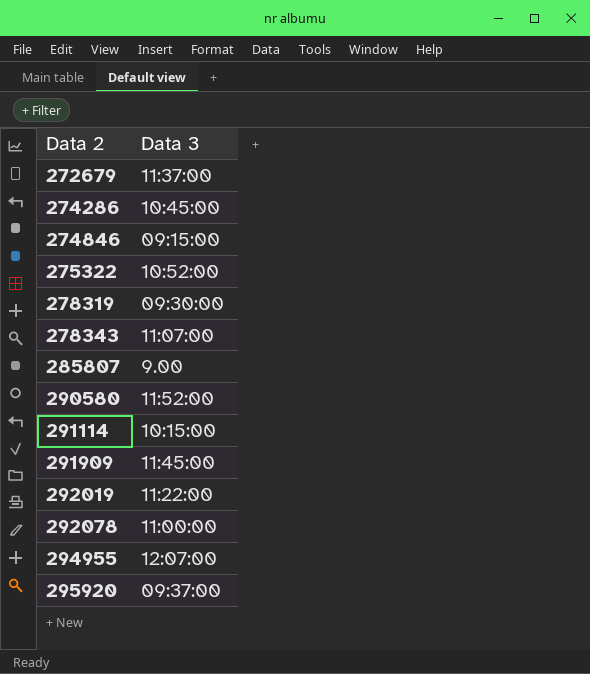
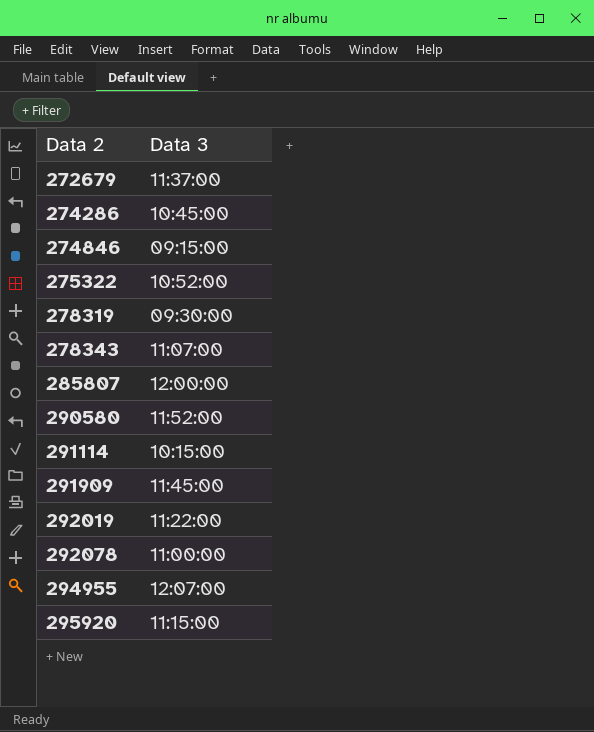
285807 | Data 3: 9.00 -> 12:00:00
295920 | Data 3: 09:37:00 -> 11:15:00

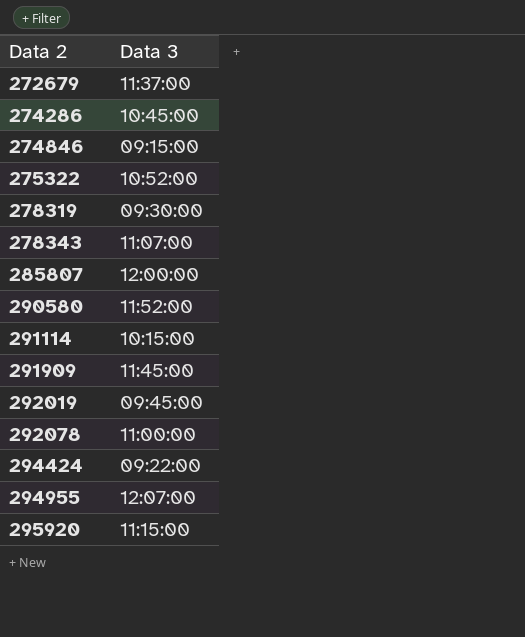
292019 | Data 3: 11:22:00 -> 09:45:00
row 294424: none -> 09:22:00

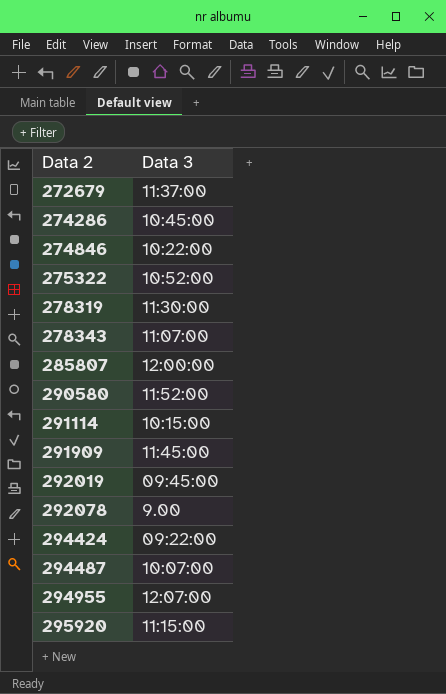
274846 | Data 3: 09:15:00 -> 10:22:00
278319 | Data 3: 09:30:00 -> 11:30:00
292078 | Data 3: 11:00:00 -> 9.00
row 294487: none -> 10:07:00

